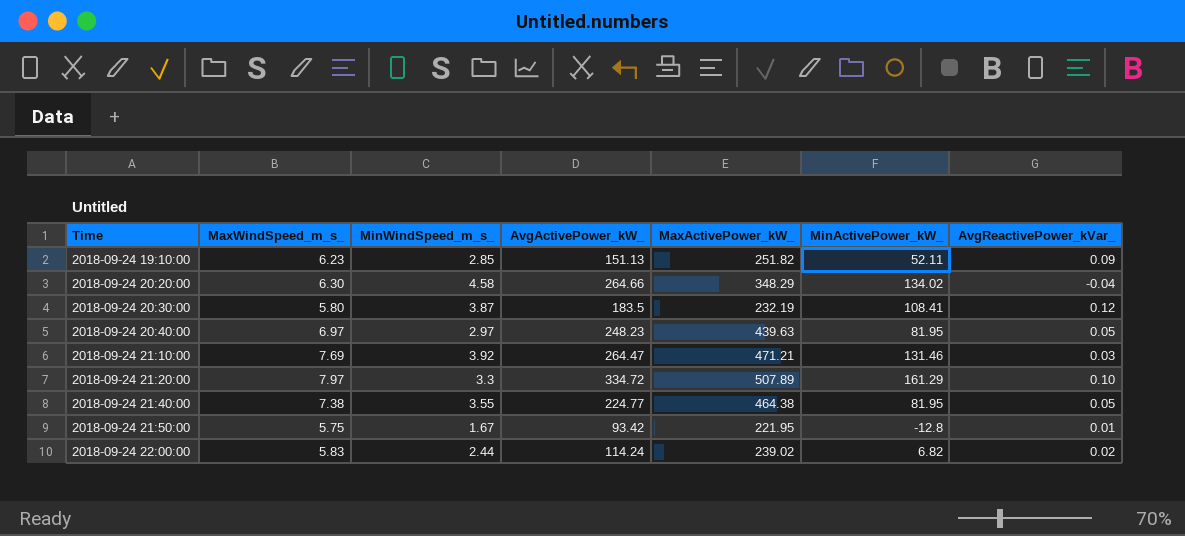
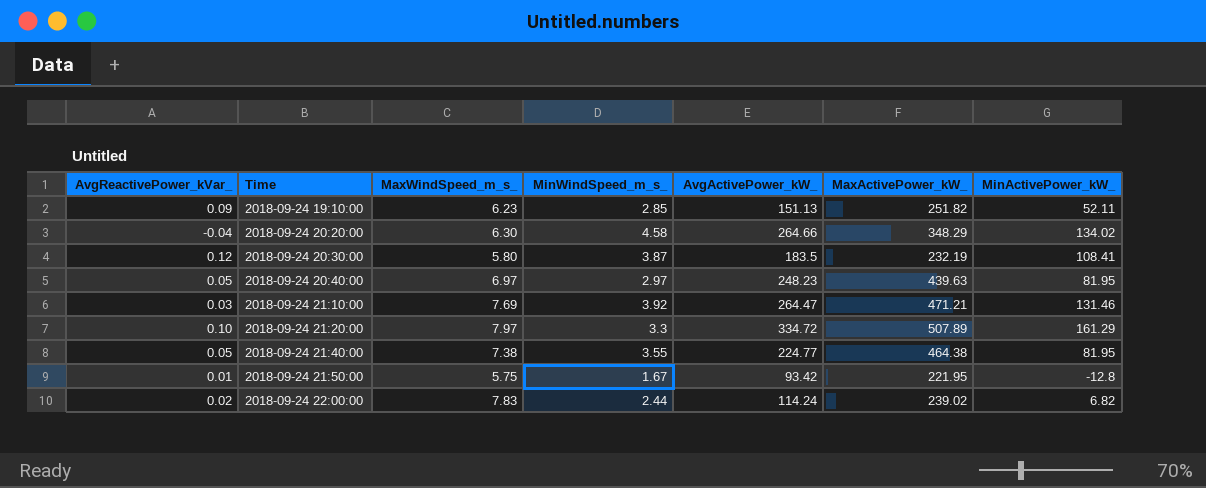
column AvgReactivePower_kVar_ | position: 7 -> 1
2018-09-24 22:00:00 | MaxWindSpeed_m_s_: 5.83 -> 7.83

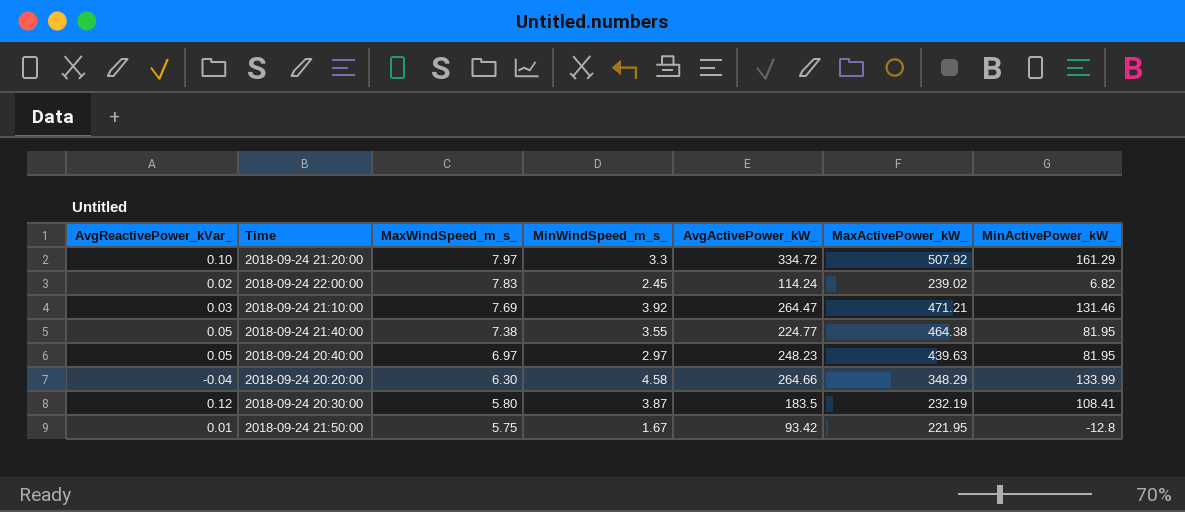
row order: Time ascending -> MaxWindSpeed_m_s_ descending
row 2018-09-24 19:10:00: 0.09 | 6.23 | 2.85 | 151.13 | 251.82 | 52.11 -> none
2018-09-24 21:20:00 | MaxActivePower_kW_: 507.89 -> 507.92
2018-09-24 22:00:00 | MinWindSpeed_m_s_: 2.44 -> 2.45
2018-09-24 20:20:00 | MinActivePower_kW_: 134.02 -> 133.99

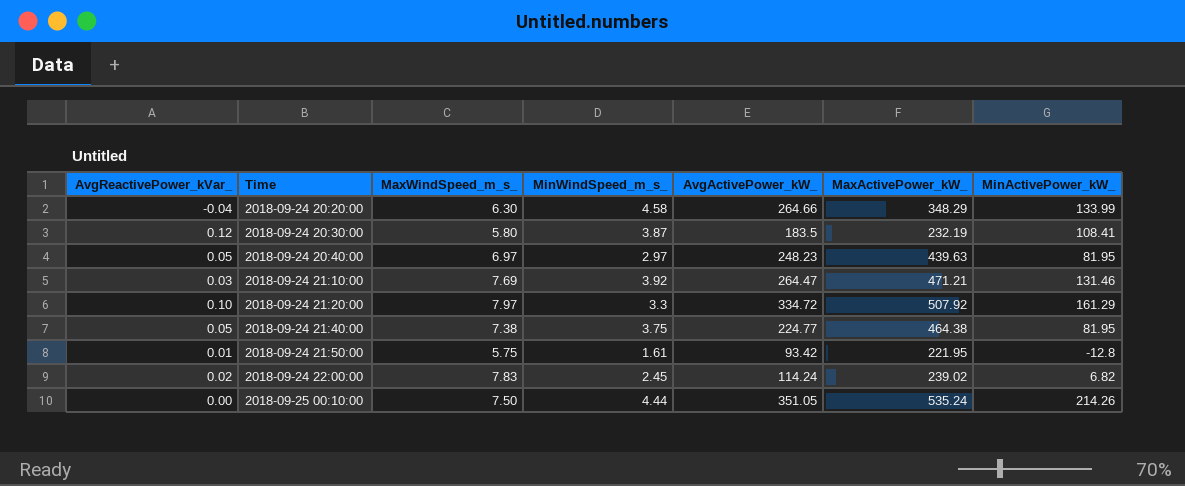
row order: MaxWindSpeed_m_s_ descending -> Time ascending
2018-09-24 21:40:00 | MinWindSpeed_m_s_: 3.55 -> 3.75
2018-09-24 21:50:00 | MinWindSpeed_m_s_: 1.67 -> 1.61
row 2018-09-25 00:10:00: none -> 0.00 | 7.50 | 4.44 | 351.05 | 535.24 | 214.26

